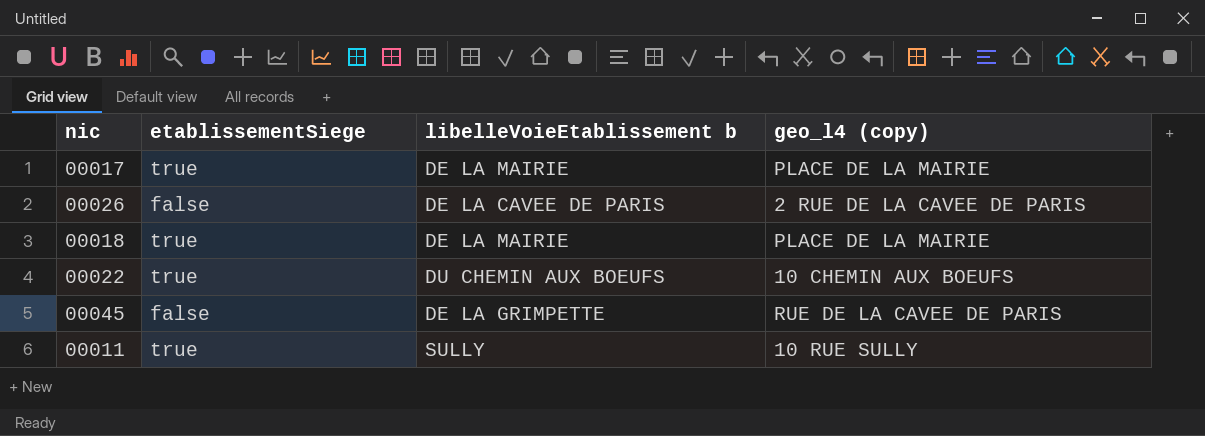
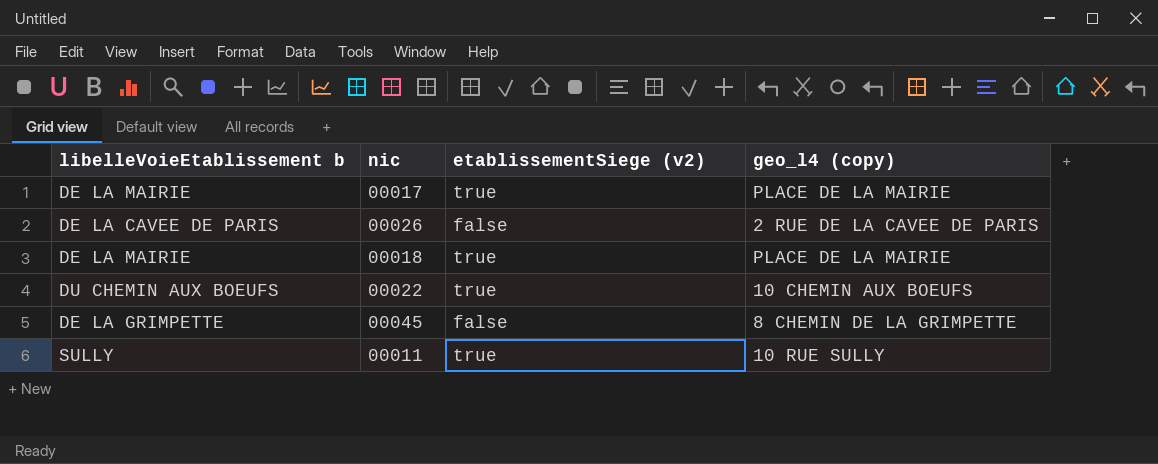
column libelleVoieEtablissement b | position: 3 -> 1
column name: etablissementSiege -> etablissementSiege (v2)
00045 | geo_l4 (copy): RUE DE LA CAVEE DE PARIS -> 8 CHEMIN DE LA GRIMPETTE

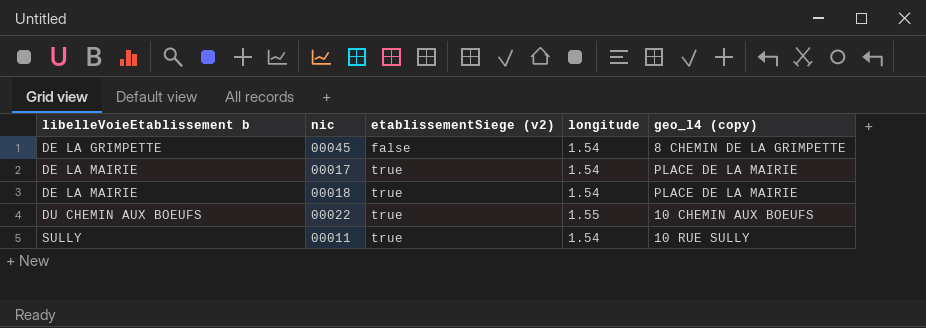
row order: none -> libelleVoieEtablissement b ascending
column longitude | position: none -> 4
row 00026: DE LA CAVEE DE PARIS | false | 2 RUE DE LA CAVEE DE PARIS -> none

